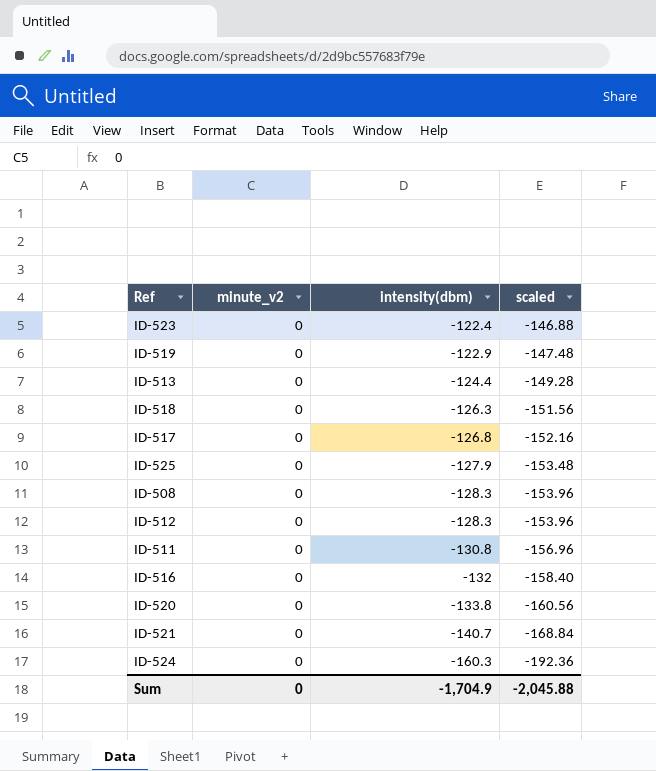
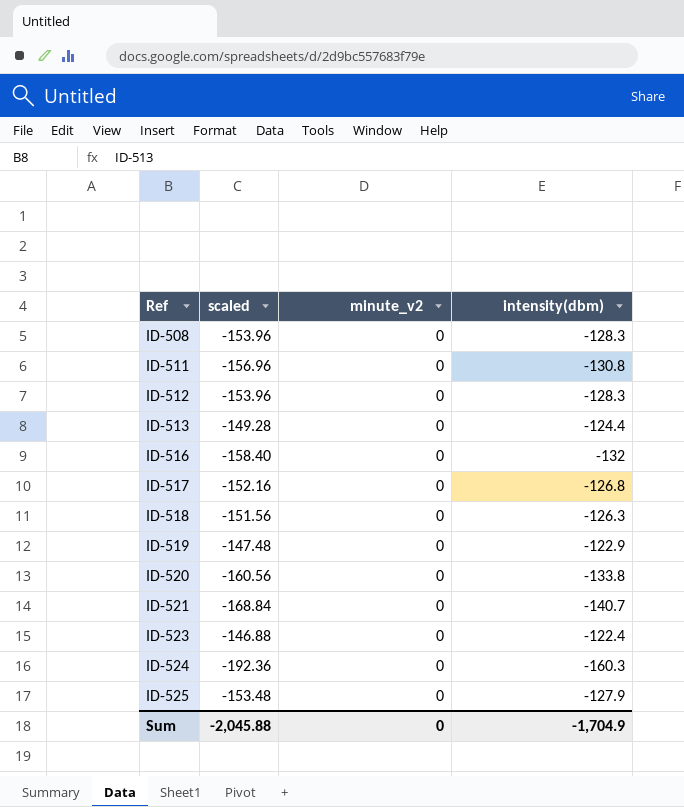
row order: intensity(dbm) descending -> Ref ascending
column scaled | position: 4 -> 2

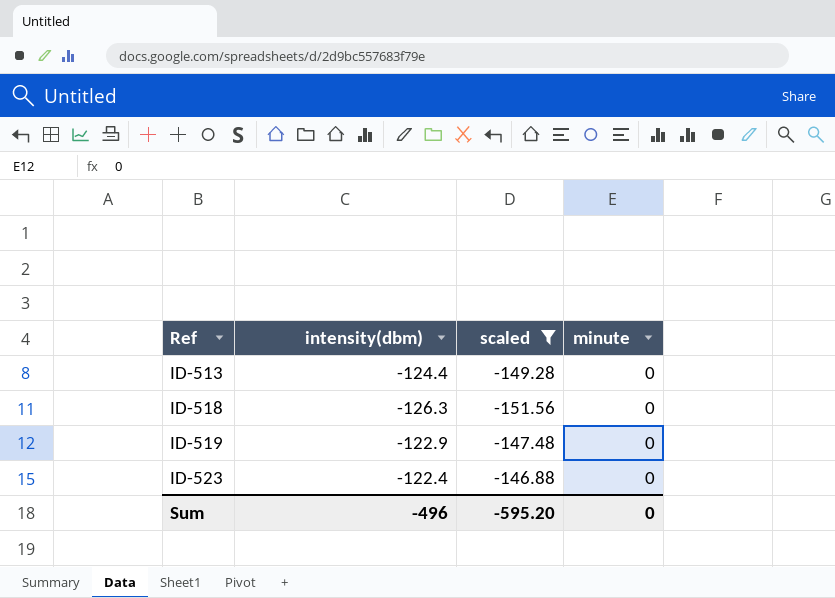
filter: none -> scaled >= -151.56
column intensity(dbm) | position: 4 -> 2
column name: minute_v2 -> minute
Sum | intensity(dbm): -1,704.9 -> -496
Sum | scaled: -2,045.88 -> -595.20

